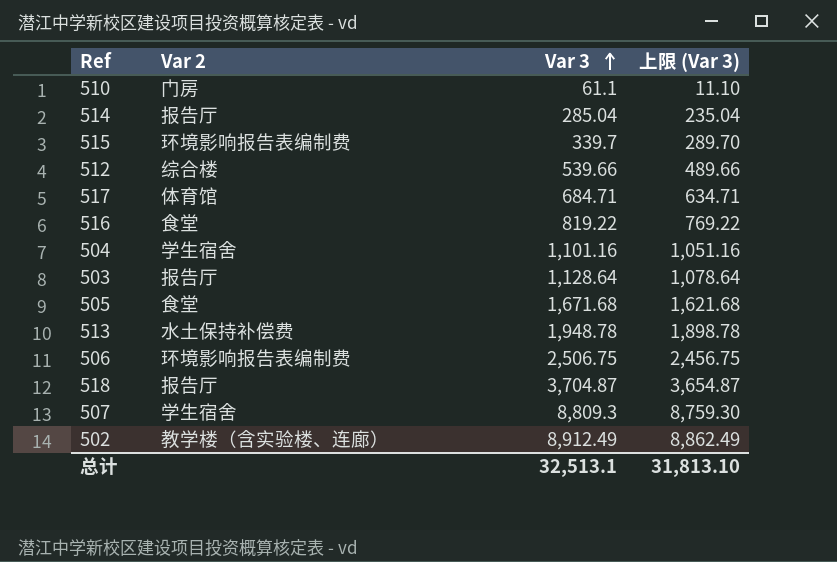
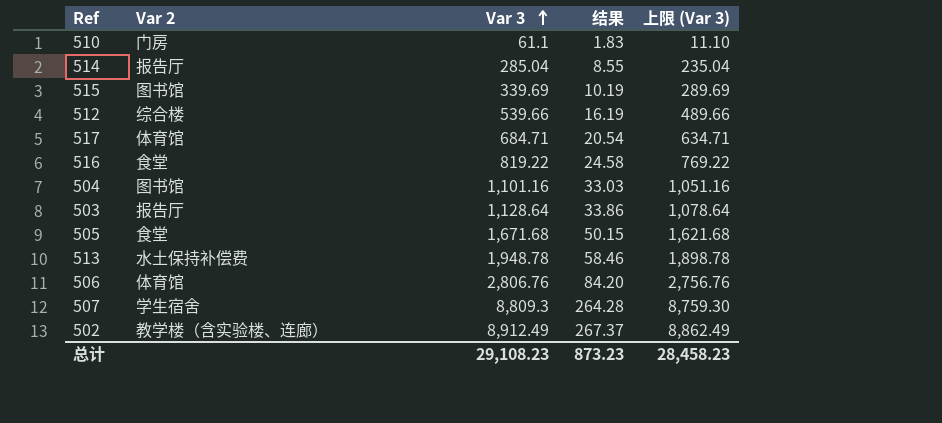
column 结果 | formula: none -> [Var 3] * 0.03
row 518: 报告厅 | 3,704.87 | 3,654.87 -> none
515 | Var 2: 环境影响报告表编制费 -> 图书馆
515 | Var 3: 339.7 -> 339.69
515 | 上限 (Var 3): 289.70 -> 289.69
504 | Var 2: 学生宿舍 -> 图书馆
506 | Var 2: 环境影响报告表编制费 -> 体育馆
506 | Var 3: 2,506.75 -> 2,806.76
506 | 上限 (Var 3): 2,456.75 -> 2,756.76
总计 | Var 3: 32,513.1 -> 29,108.23
总计 | 上限 (Var 3): 31,813.10 -> 28,458.23

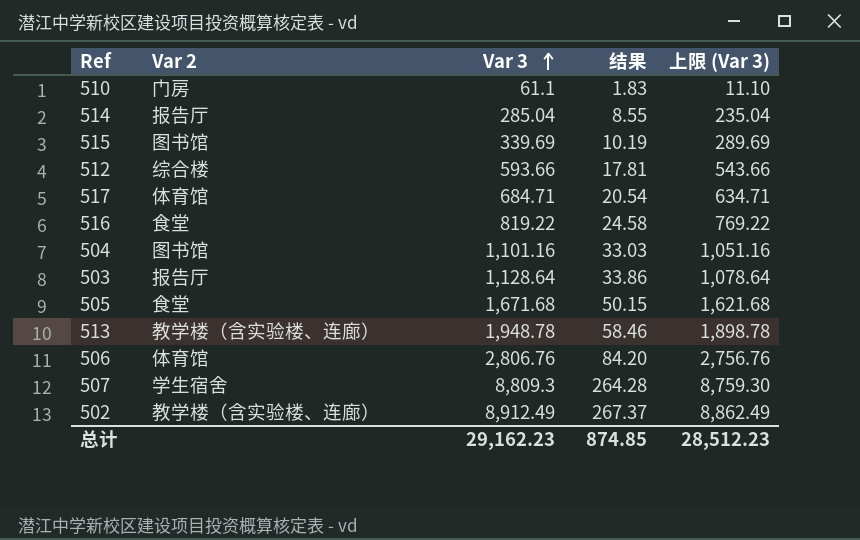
512 | Var 3: 539.66 -> 593.66
512 | 结果: 16.19 -> 17.81
512 | 上限 (Var 3): 489.66 -> 543.66
513 | Var 2: 水土保持补偿费 -> 教学楼（含实验楼、连廊）
总计 | Var 3: 29,108.23 -> 29,162.23
总计 | 结果: 873.23 -> 874.85
总计 | 上限 (Var 3): 28,458.23 -> 28,512.23

